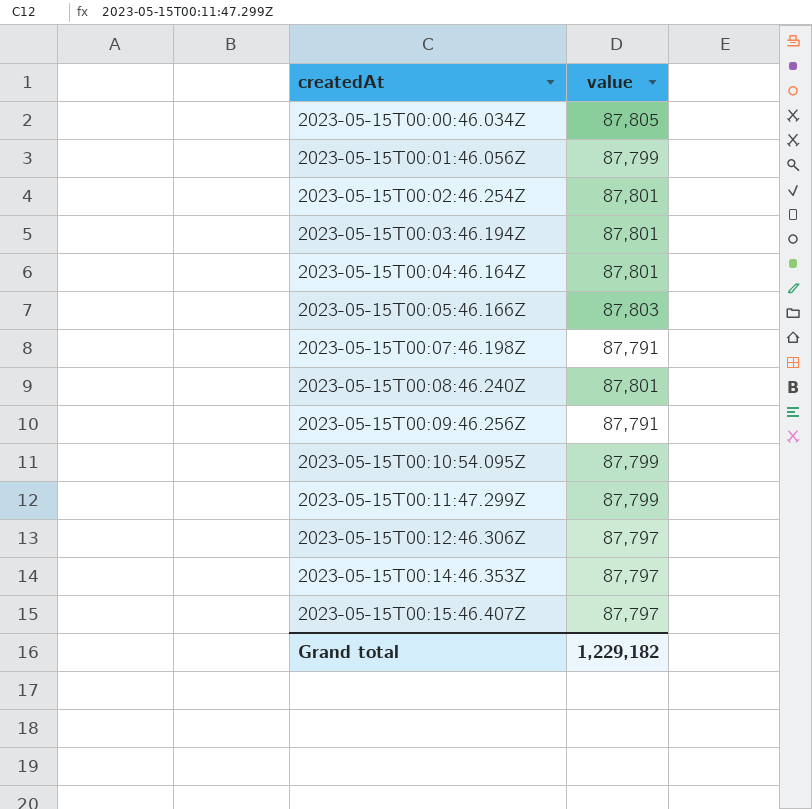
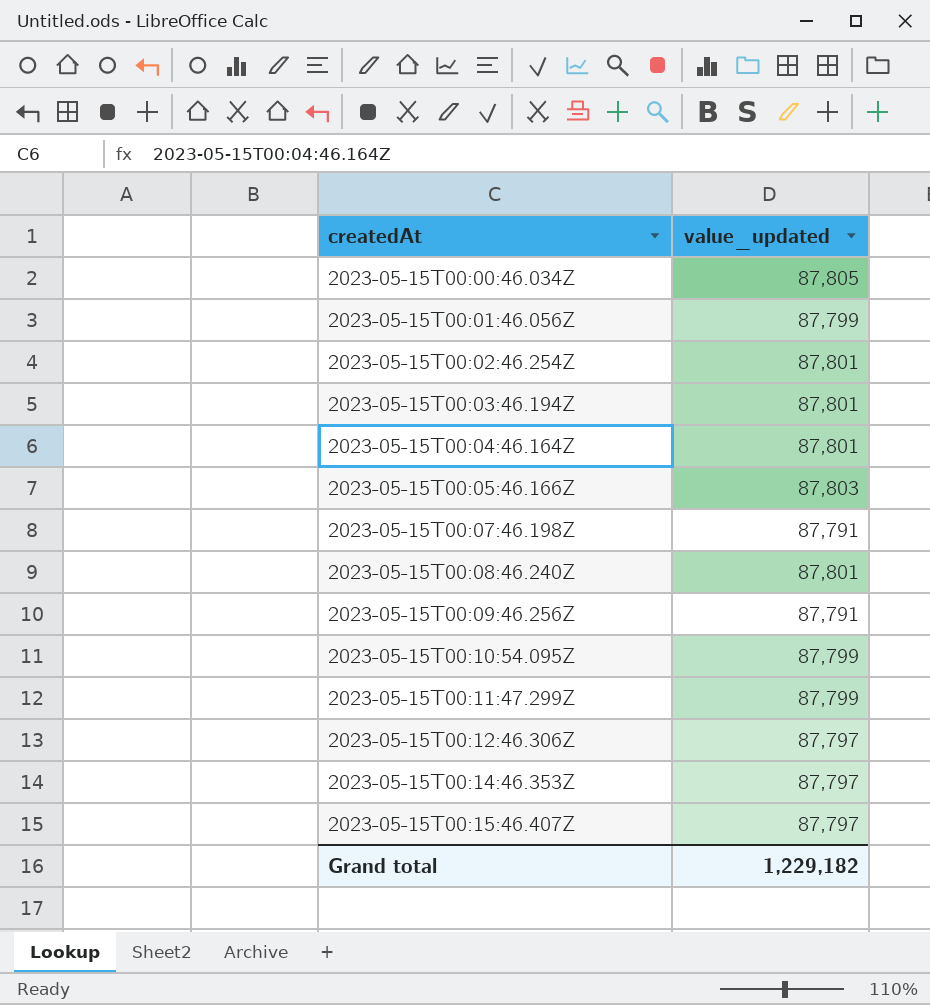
column name: value -> value_updated

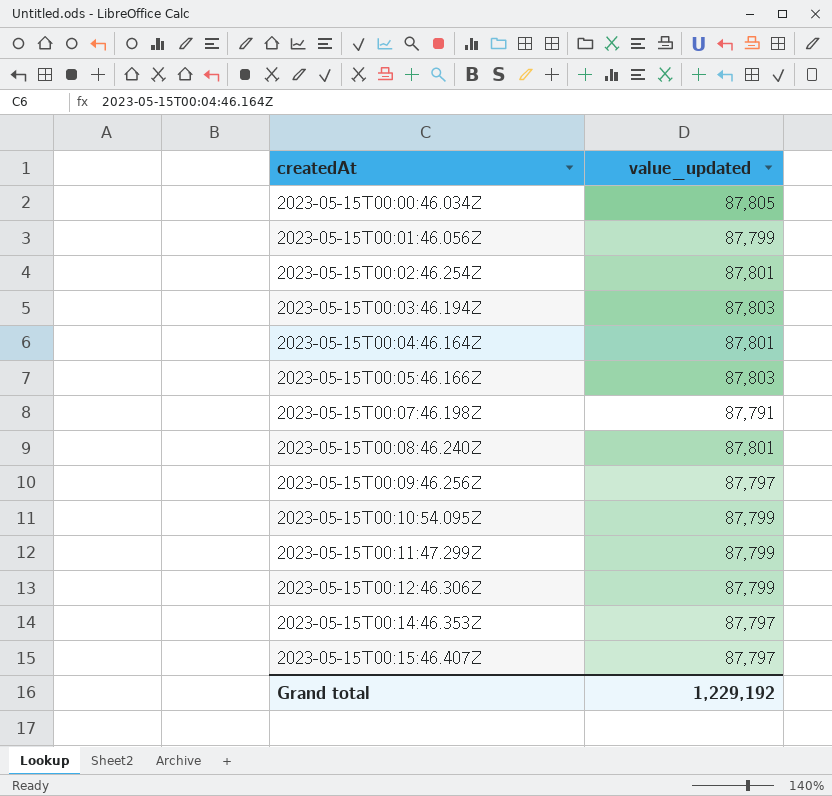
2023-05-15T00:03:46.194Z | value_updated: 87,801 -> 87,803
2023-05-15T00:09:46.256Z | value_updated: 87,791 -> 87,797
2023-05-15T00:12:46.306Z | value_updated: 87,797 -> 87,799
Grand total | value_updated: 1,229,182 -> 1,229,192

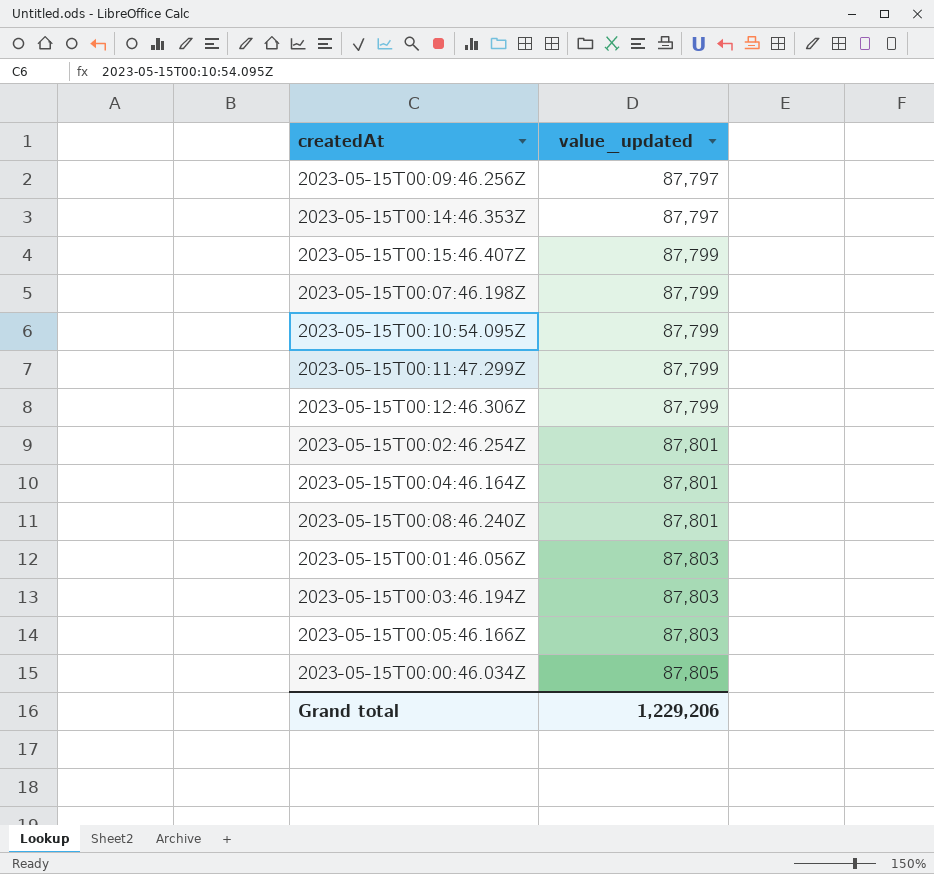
row order: createdAt ascending -> value_updated ascending
2023-05-15T00:15:46.407Z | value_updated: 87,797 -> 87,799
2023-05-15T00:07:46.198Z | value_updated: 87,791 -> 87,799
2023-05-15T00:01:46.056Z | value_updated: 87,799 -> 87,803
Grand total | value_updated: 1,229,192 -> 1,229,206

